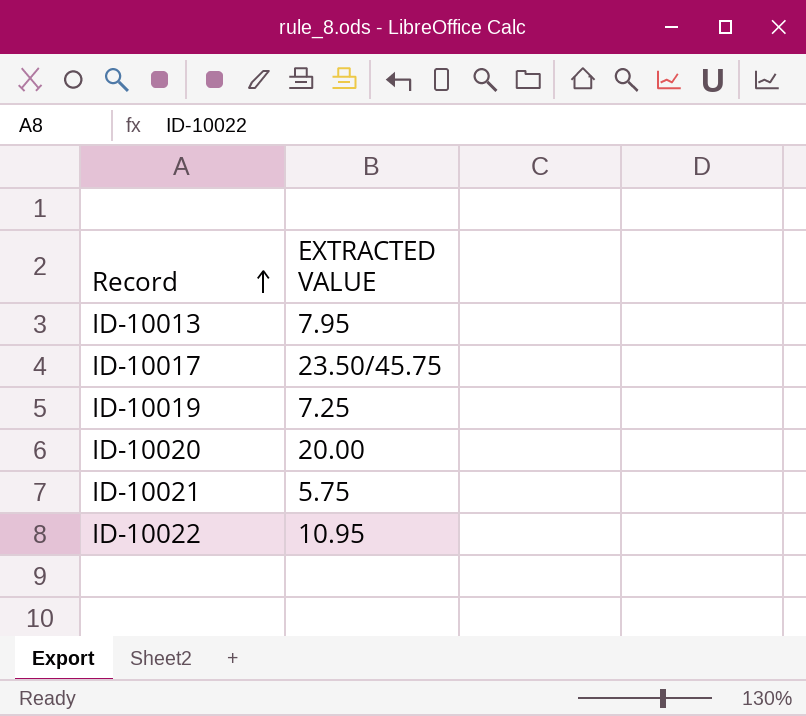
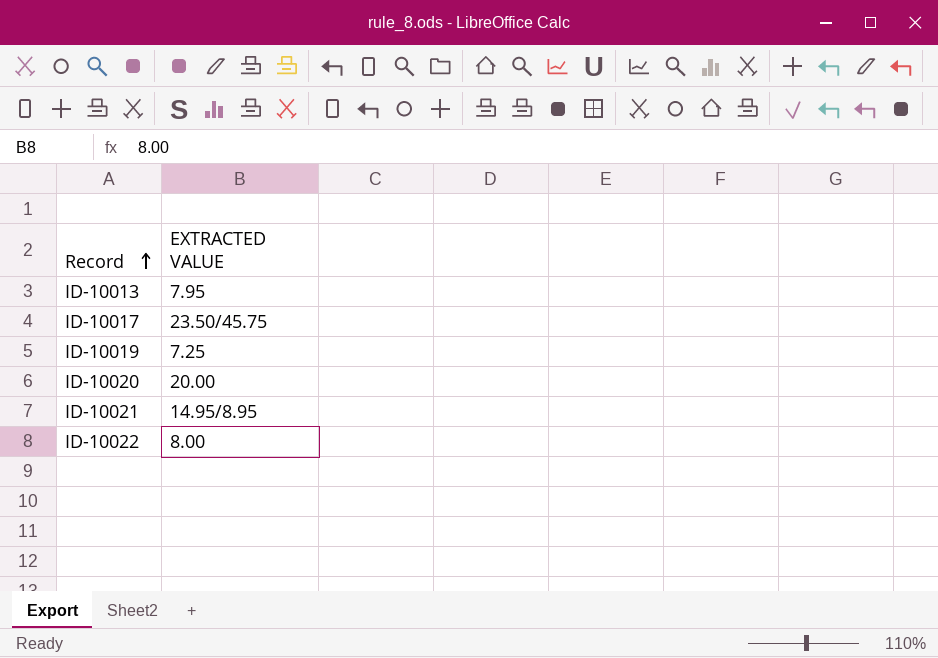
ID-10021 | EXTRACTED VALUE: 5.75 -> 14.95/8.95
ID-10022 | EXTRACTED VALUE: 10.95 -> 8.00

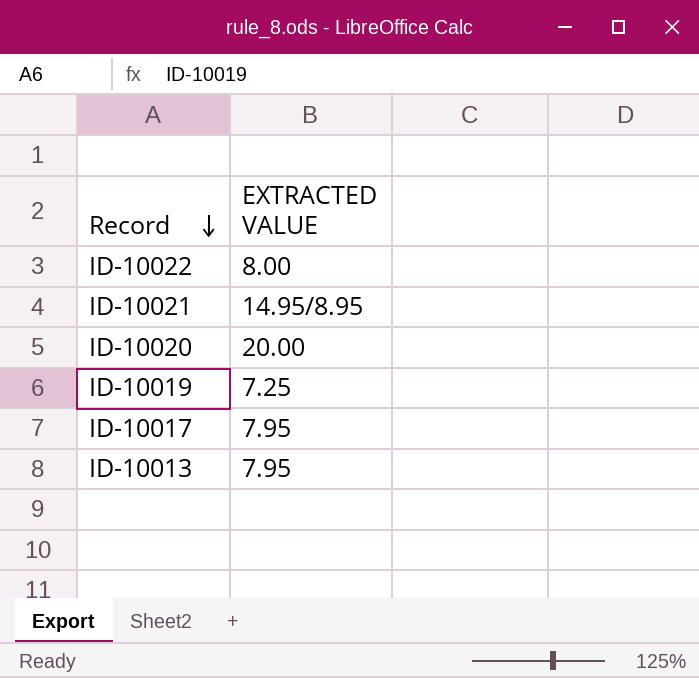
row order: Record ascending -> Record descending
ID-10017 | EXTRACTED VALUE: 23.50/45.75 -> 7.95

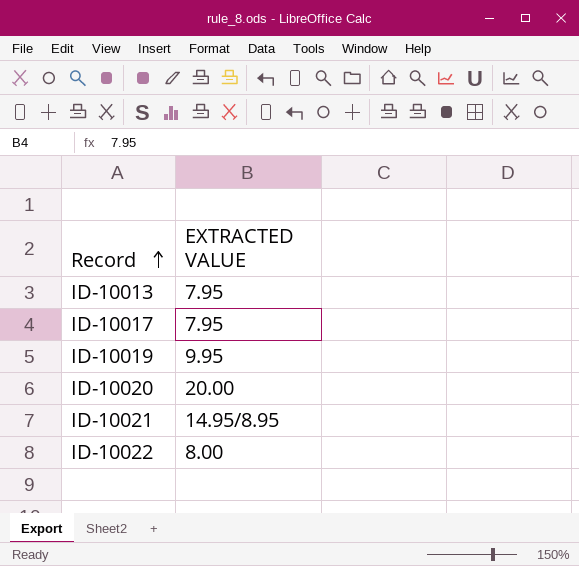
row order: Record descending -> Record ascending
ID-10019 | EXTRACTED VALUE: 7.25 -> 9.95

